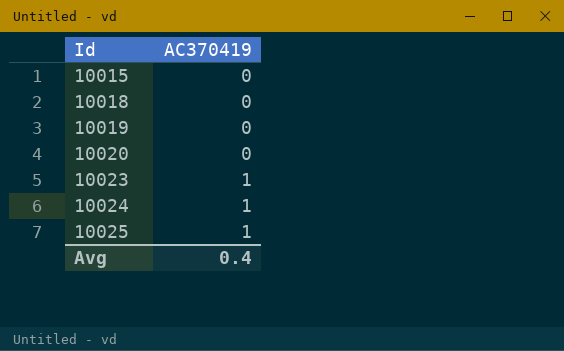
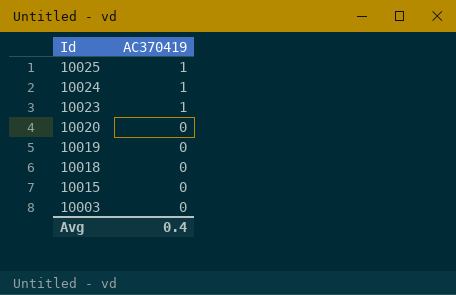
row order: Id ascending -> Id descending
row 10003: none -> 0

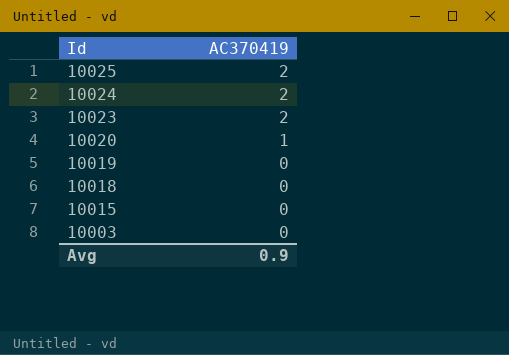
10025 | AC370419: 1 -> 2
10024 | AC370419: 1 -> 2
10023 | AC370419: 1 -> 2
10020 | AC370419: 0 -> 1
Avg | AC370419: 0.4 -> 0.9

